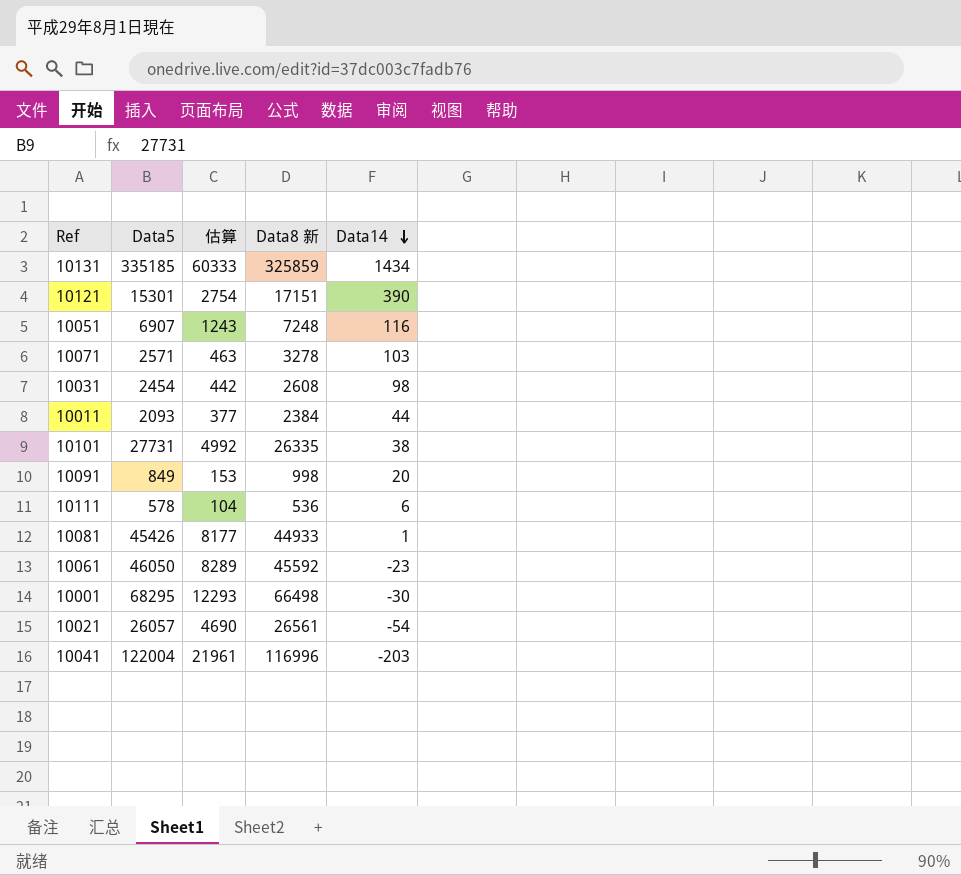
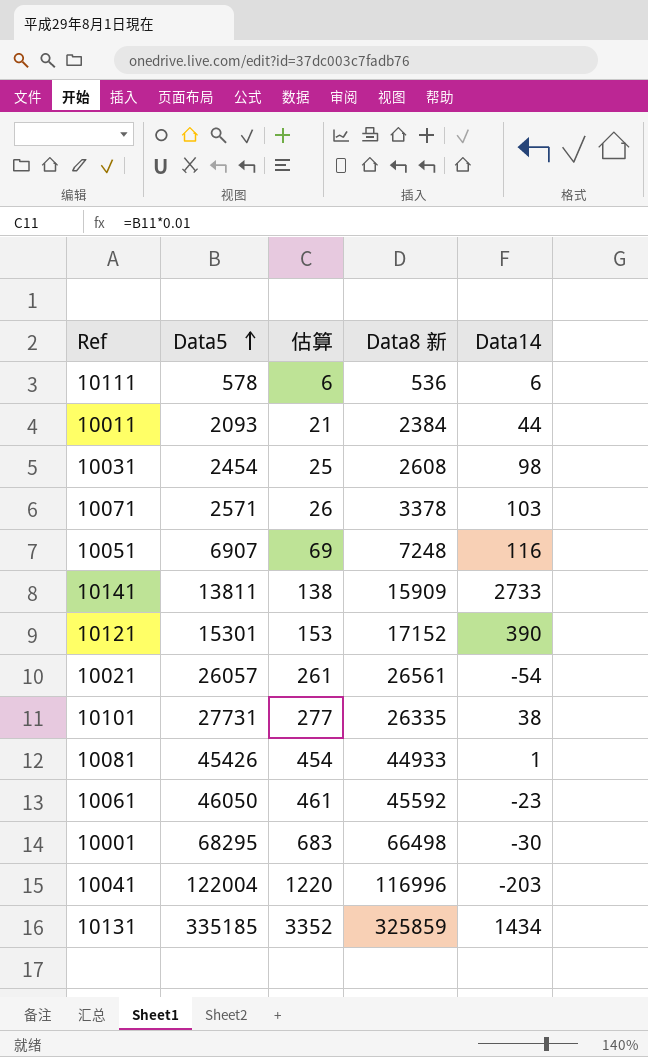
row order: Data14 descending -> Data5 ascending
column 估算 | formula: [Data5] * 0.18 -> [Data5] * 0.01
row 10091: 849 | 153 | 998 | 20 -> none
10071 | Data8 新: 3278 -> 3378
row 10141: none -> 13811 | 138 | 15909 | 2733
10121 | Data8 新: 17151 -> 17152

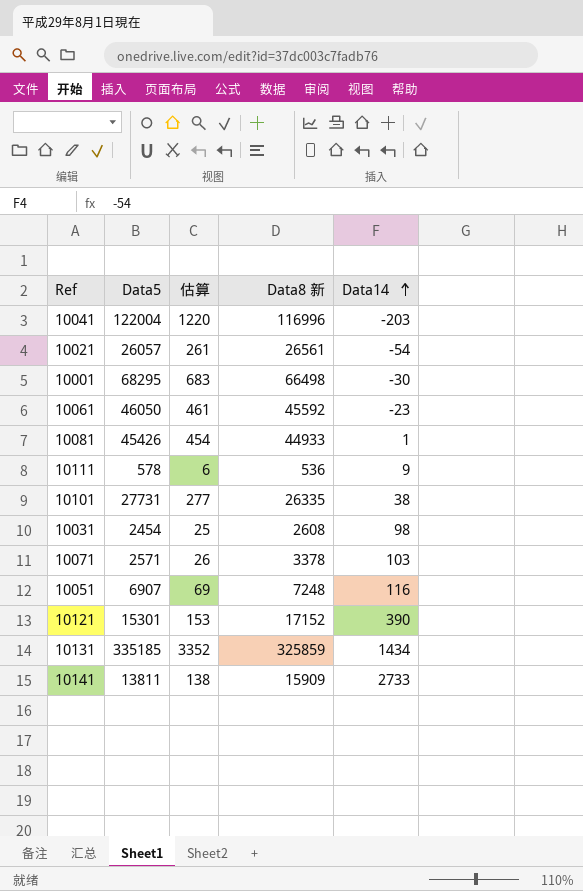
row order: Data5 ascending -> Data14 ascending
row 10011: 2093 | 21 | 2384 | 44 -> none
10111 | Data14: 6 -> 9

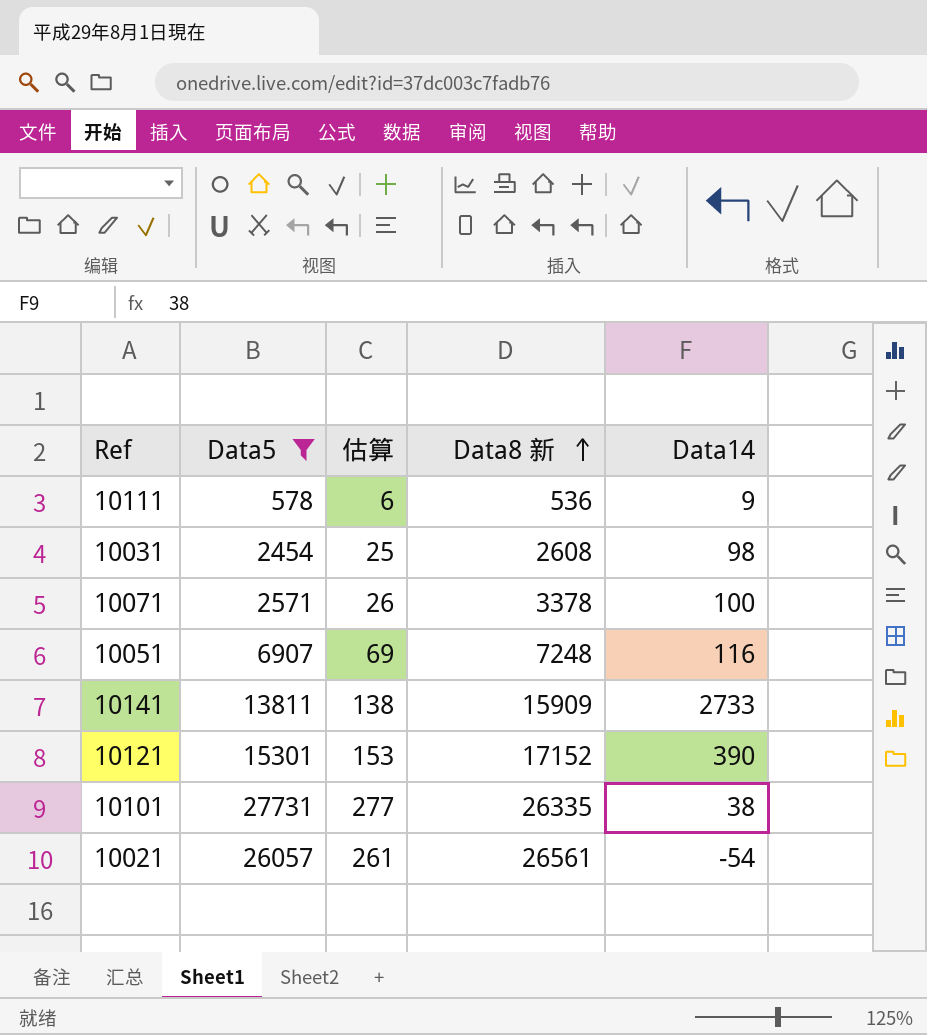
filter: none -> Data5 <= 27731
row order: Data14 ascending -> Data8 新 ascending
10071 | Data14: 103 -> 100

